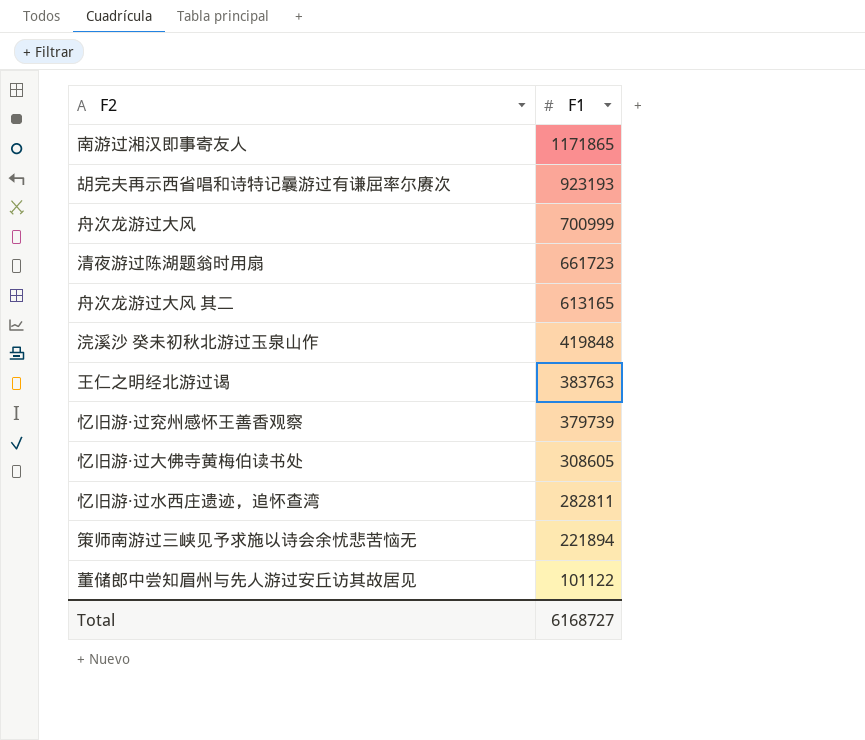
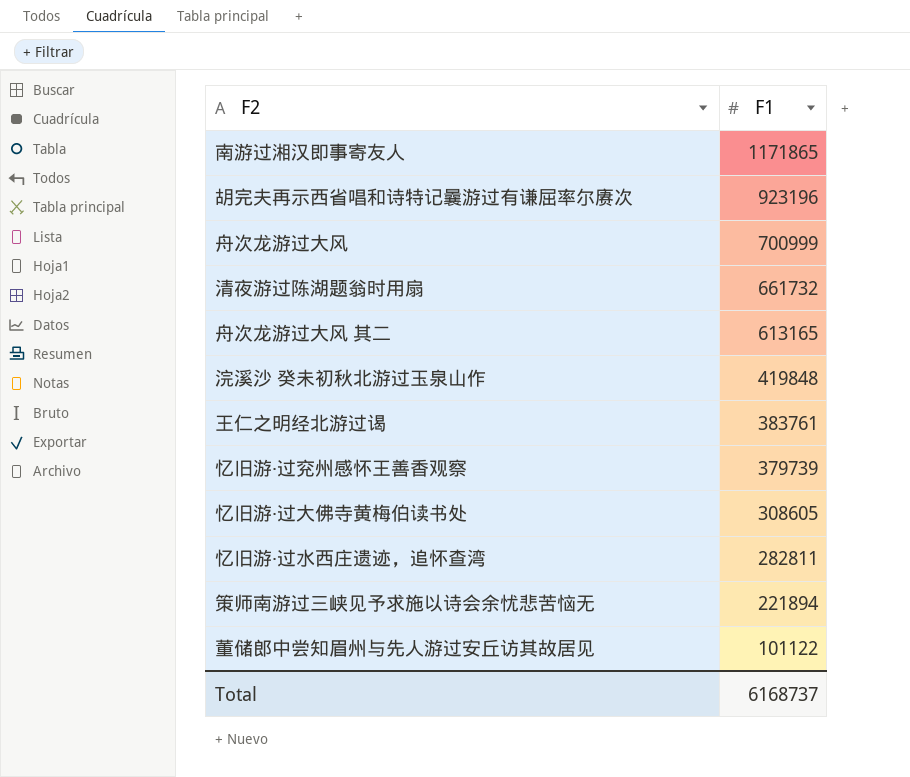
胡完夫再示西省唱和诗特记曩游过有谦屈率尔赓次 | F1: 923193 -> 923196
清夜游过陈湖题翁时用扇 | F1: 661723 -> 661732
王仁之明经北游过谒 | F1: 383763 -> 383761
Total | F1: 6168727 -> 6168737

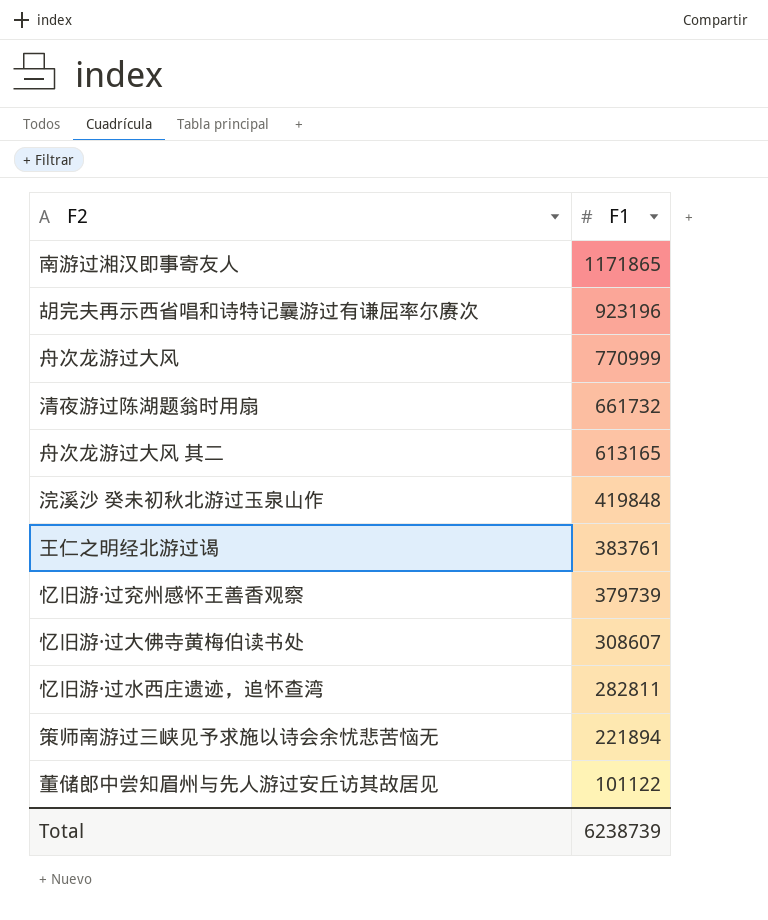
舟次龙游过大风 | F1: 700999 -> 770999
忆旧游·过大佛寺黄梅伯读书处 | F1: 308605 -> 308607
Total | F1: 6168737 -> 6238739

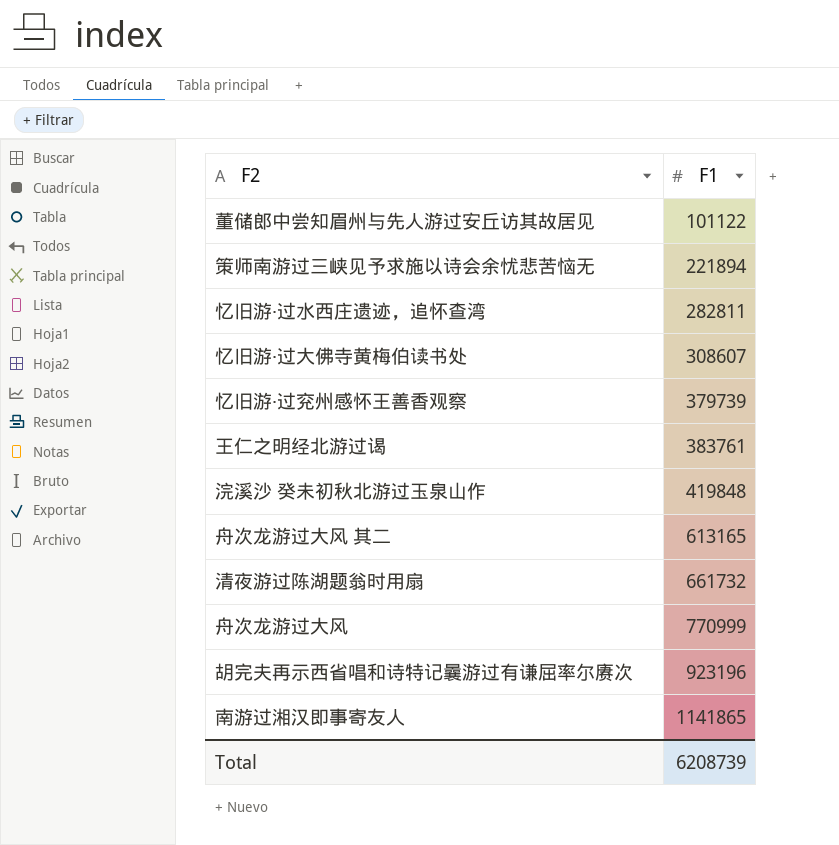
row order: F1 descending -> F1 ascending
南游过湘汉即事寄友人 | F1: 1171865 -> 1141865
Total | F1: 6238739 -> 6208739

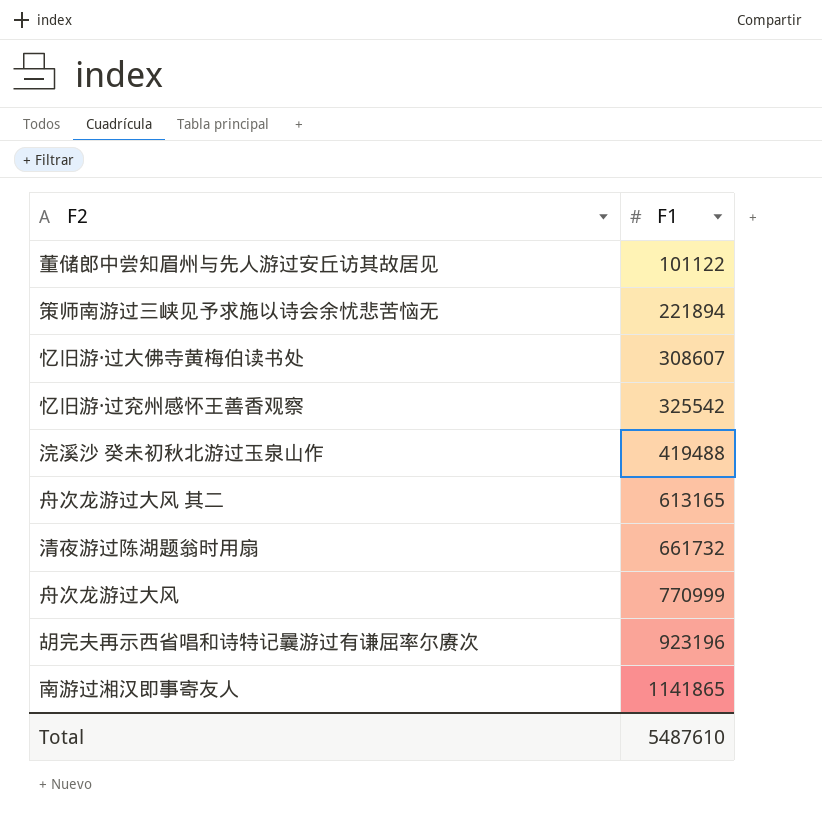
row 忆旧游·过水西庄遗迹，追怀查湾: 282811 -> none
row 王仁之明经北游过谒: 383761 -> none
忆旧游·过兖州感怀王善香观察 | F1: 379739 -> 325542
浣溪沙 癸未初秋北游过玉泉山作 | F1: 419848 -> 419488
Total | F1: 6208739 -> 5487610

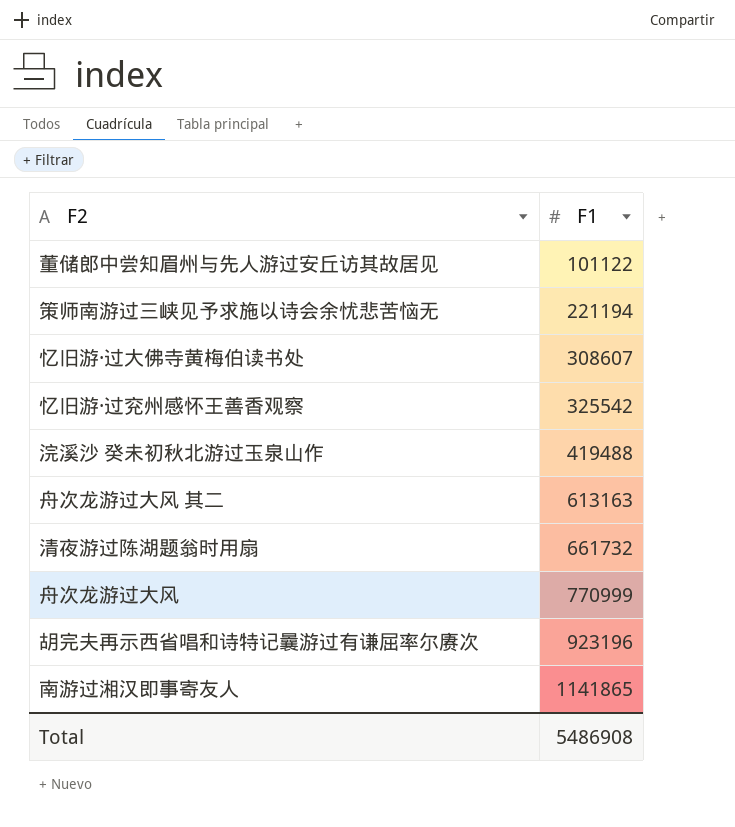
策师南游过三峡见予求施以诗会余忧悲苦恼无 | F1: 221894 -> 221194
舟次龙游过大风 其二 | F1: 613165 -> 613163
Total | F1: 5487610 -> 5486908

